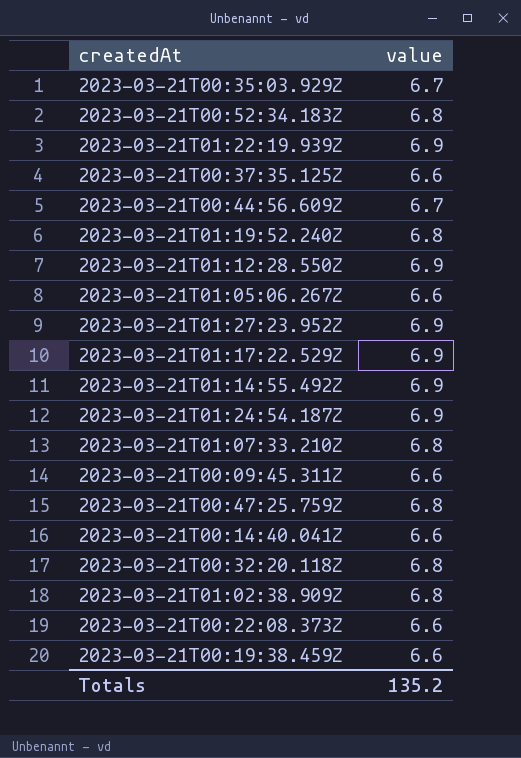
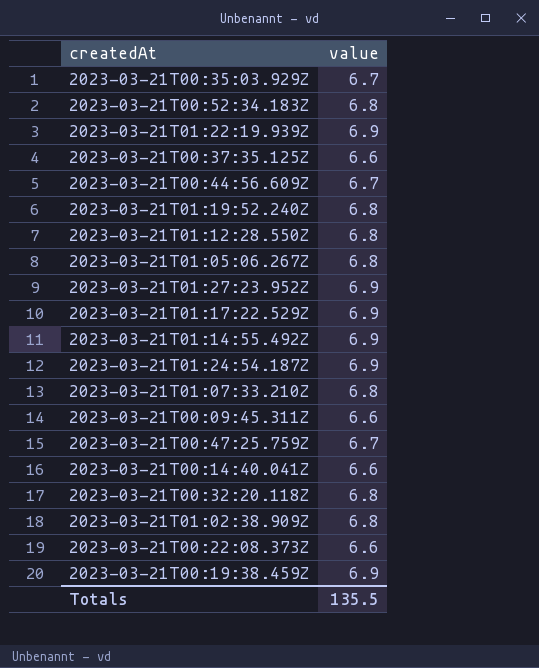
2023-03-21T01:12:28.550Z | value: 6.9 -> 6.8
2023-03-21T01:05:06.267Z | value: 6.6 -> 6.8
2023-03-21T00:47:25.759Z | value: 6.8 -> 6.7
2023-03-21T00:19:38.459Z | value: 6.6 -> 6.9
Totals | value: 135.2 -> 135.5

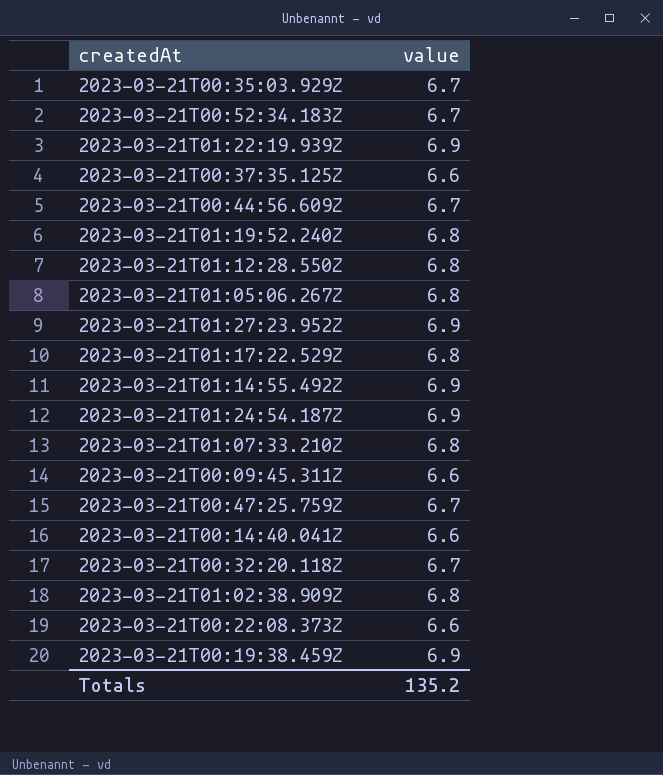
2023-03-21T00:52:34.183Z | value: 6.8 -> 6.7
2023-03-21T01:17:22.529Z | value: 6.9 -> 6.8
2023-03-21T00:32:20.118Z | value: 6.8 -> 6.7
Totals | value: 135.5 -> 135.2

